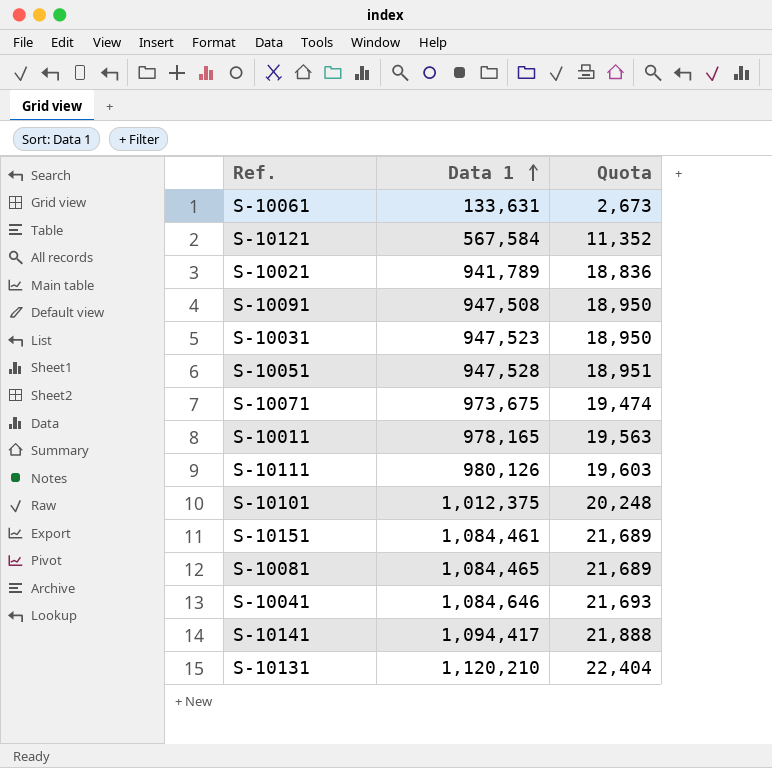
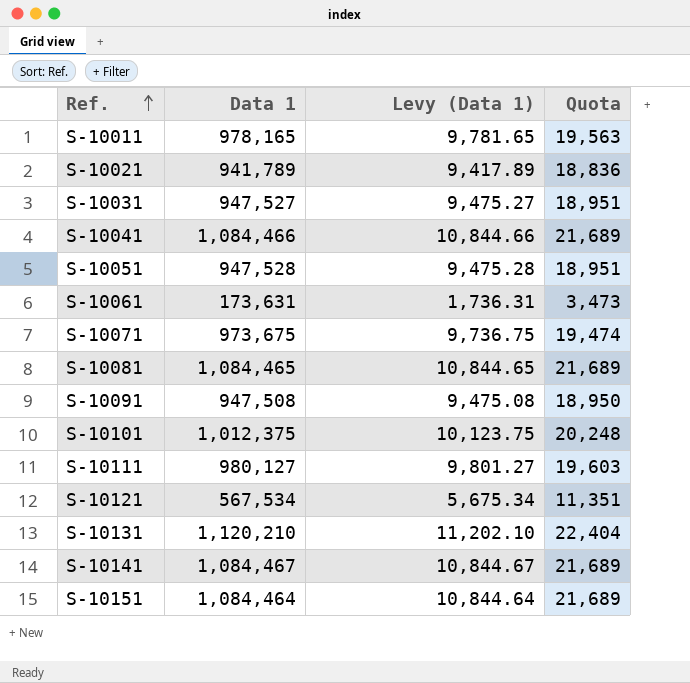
row order: Data 1 ascending -> Ref. ascending
column Levy (Data 1) | formula: none -> [Data 1] * 0.01
S-10031 | Data 1: 947,523 -> 947,527
S-10031 | Quota: 18,950 -> 18,951
S-10041 | Data 1: 1,084,646 -> 1,084,466
S-10041 | Quota: 21,693 -> 21,689
S-10061 | Data 1: 133,631 -> 173,631
S-10061 | Quota: 2,673 -> 3,473
S-10111 | Data 1: 980,126 -> 980,127
S-10121 | Data 1: 567,584 -> 567,534
S-10121 | Quota: 11,352 -> 11,351
S-10141 | Data 1: 1,094,417 -> 1,084,467
S-10141 | Quota: 21,888 -> 21,689
S-10151 | Data 1: 1,084,461 -> 1,084,464

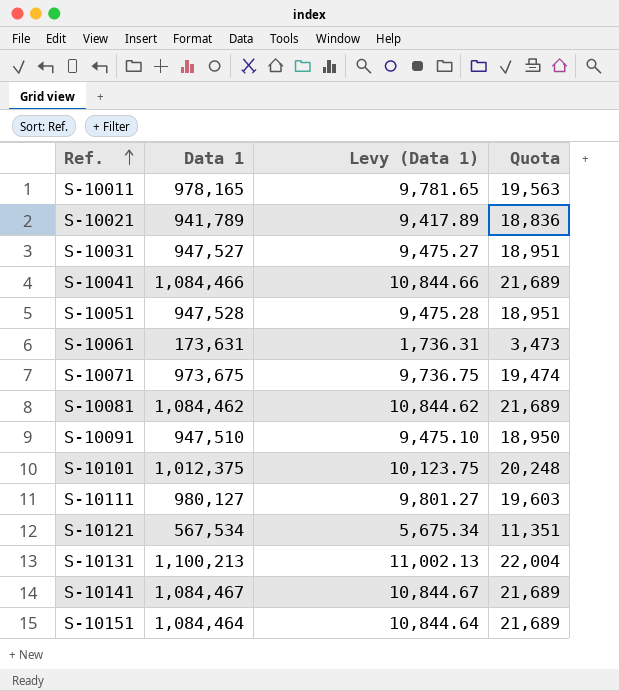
S-10081 | Data 1: 1,084,465 -> 1,084,462
S-10081 | Levy (Data 1): 10,844.65 -> 10,844.62
S-10091 | Data 1: 947,508 -> 947,510
S-10091 | Levy (Data 1): 9,475.08 -> 9,475.10
S-10131 | Data 1: 1,120,210 -> 1,100,213
S-10131 | Levy (Data 1): 11,202.10 -> 11,002.13
S-10131 | Quota: 22,404 -> 22,004

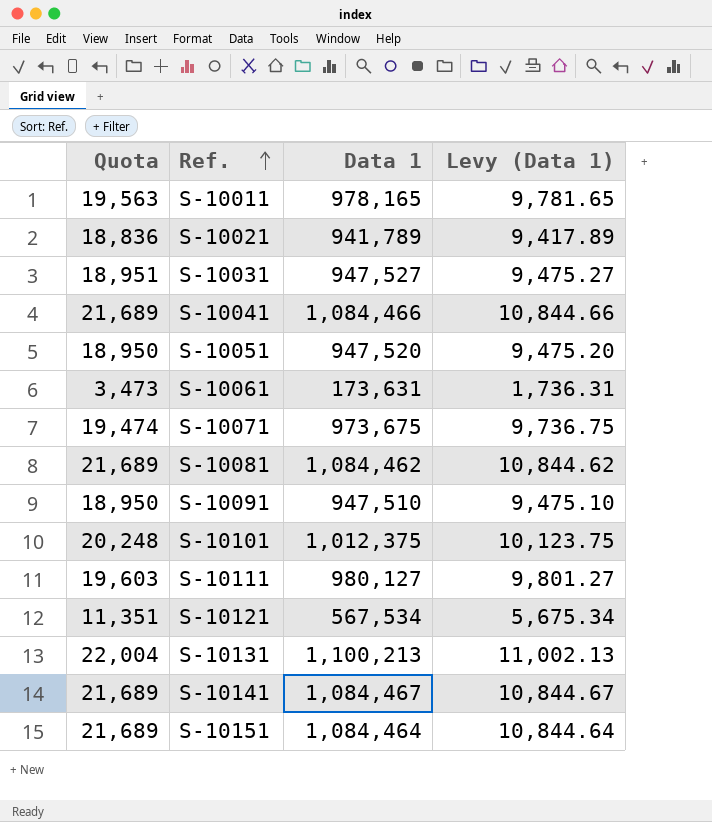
column Quota | position: 4 -> 1
S-10051 | Quota: 18,951 -> 18,950
S-10051 | Data 1: 947,528 -> 947,520
S-10051 | Levy (Data 1): 9,475.28 -> 9,475.20

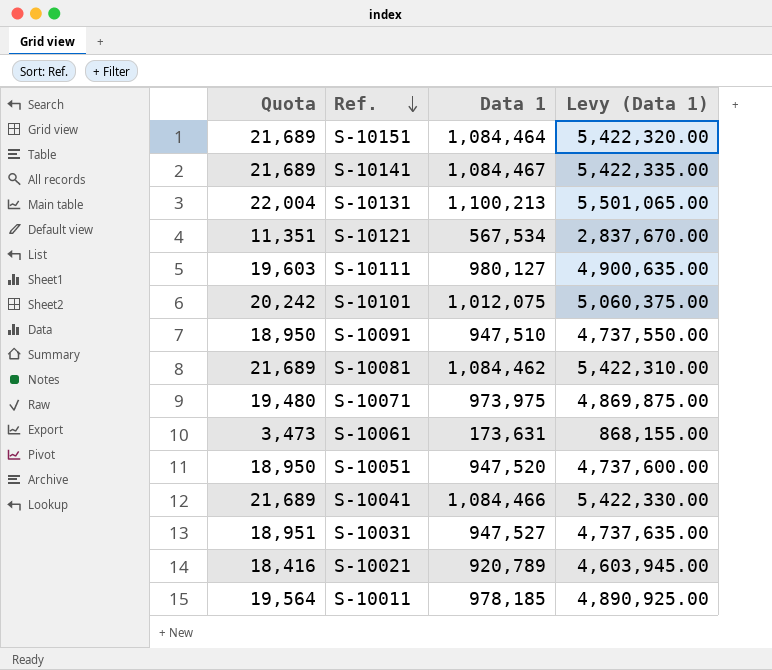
row order: Ref. ascending -> Ref. descending
column Levy (Data 1) | formula: [Data 1] * 0.01 -> [Data 1] * 5
S-10101 | Quota: 20,248 -> 20,242
S-10101 | Data 1: 1,012,375 -> 1,012,075
S-10071 | Quota: 19,474 -> 19,480
S-10071 | Data 1: 973,675 -> 973,975
S-10021 | Quota: 18,836 -> 18,416
S-10021 | Data 1: 941,789 -> 920,789
S-10011 | Quota: 19,563 -> 19,564
S-10011 | Data 1: 978,165 -> 978,185

